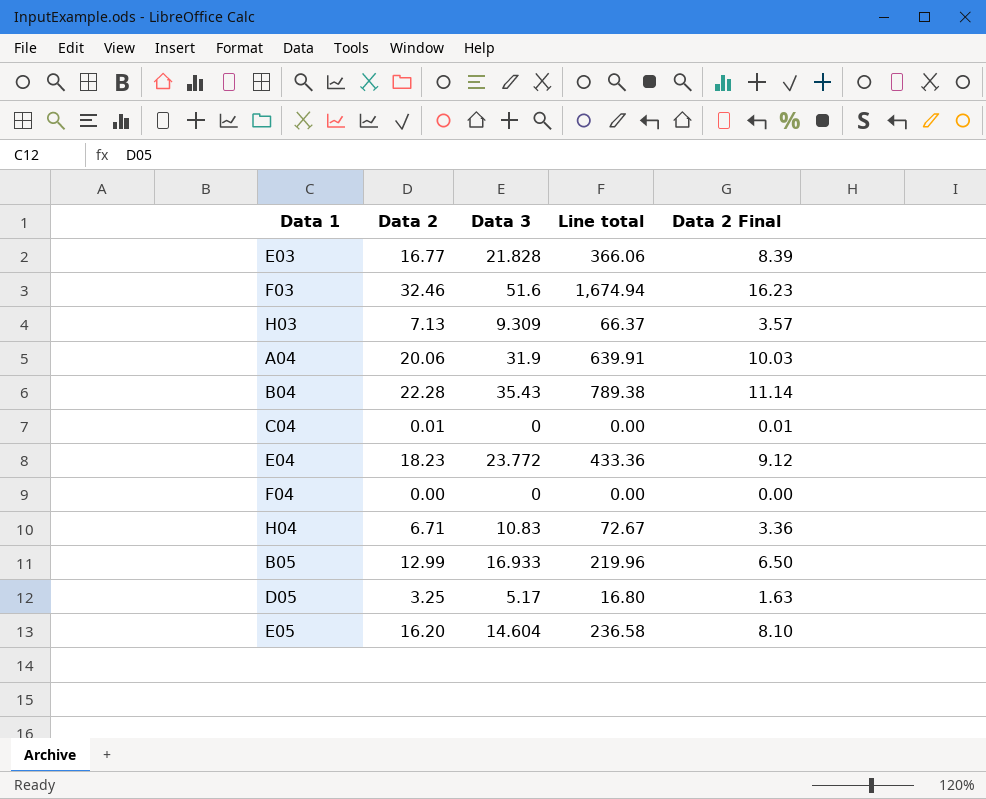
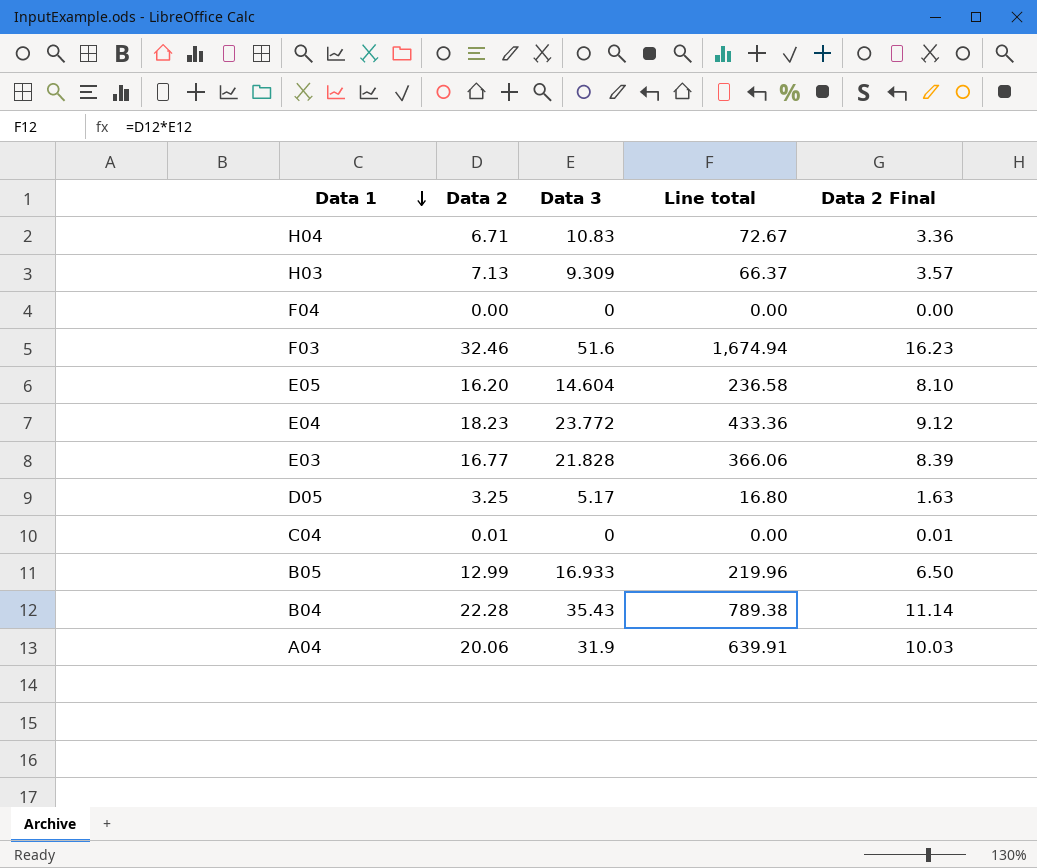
row order: none -> Data 1 descending

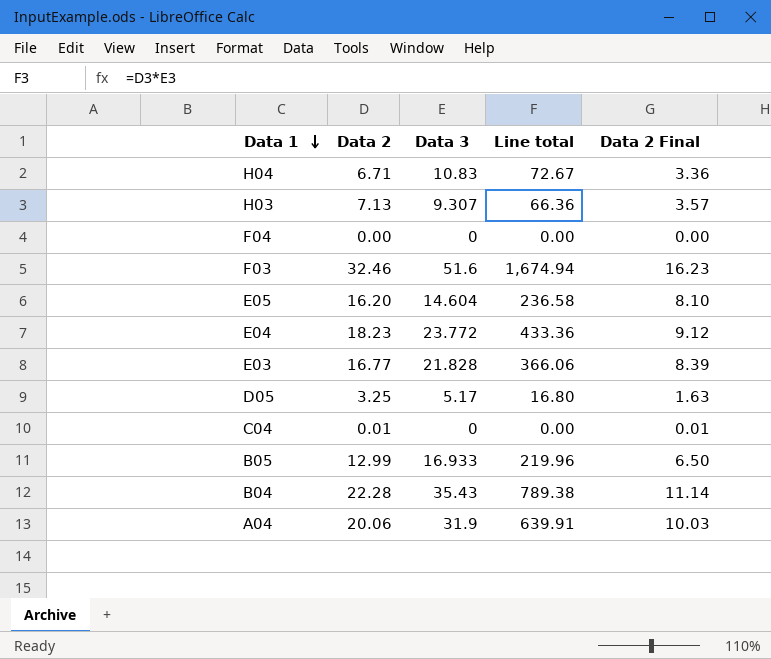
H03 | Data 3: 9.309 -> 9.307
H03 | Line total: 66.37 -> 66.36

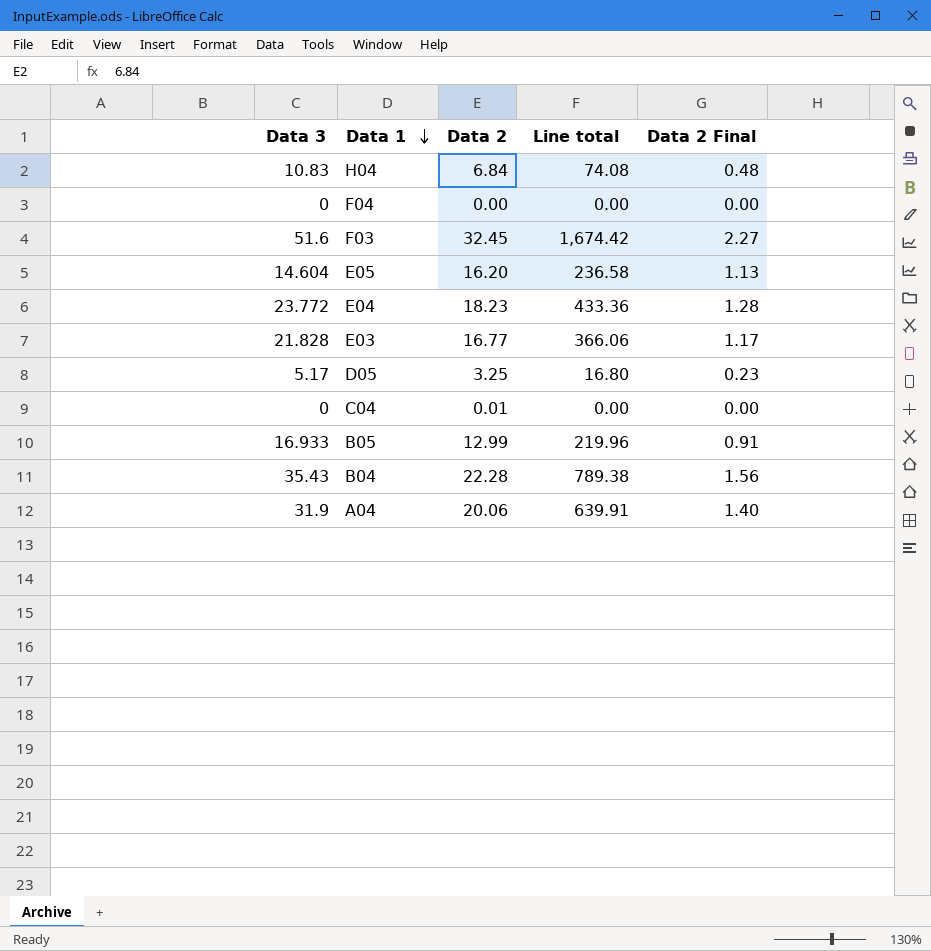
column Data 3 | position: 3 -> 1
column Data 2 Final | formula: [Data 2] * 0.5 -> [Data 2] * 0.07
row H03: 7.13 | 9.307 | 66.36 | 3.57 -> none
H04 | Data 2: 6.71 -> 6.84
H04 | Line total: 72.67 -> 74.08
F03 | Data 2: 32.46 -> 32.45
F03 | Line total: 1,674.94 -> 1,674.42

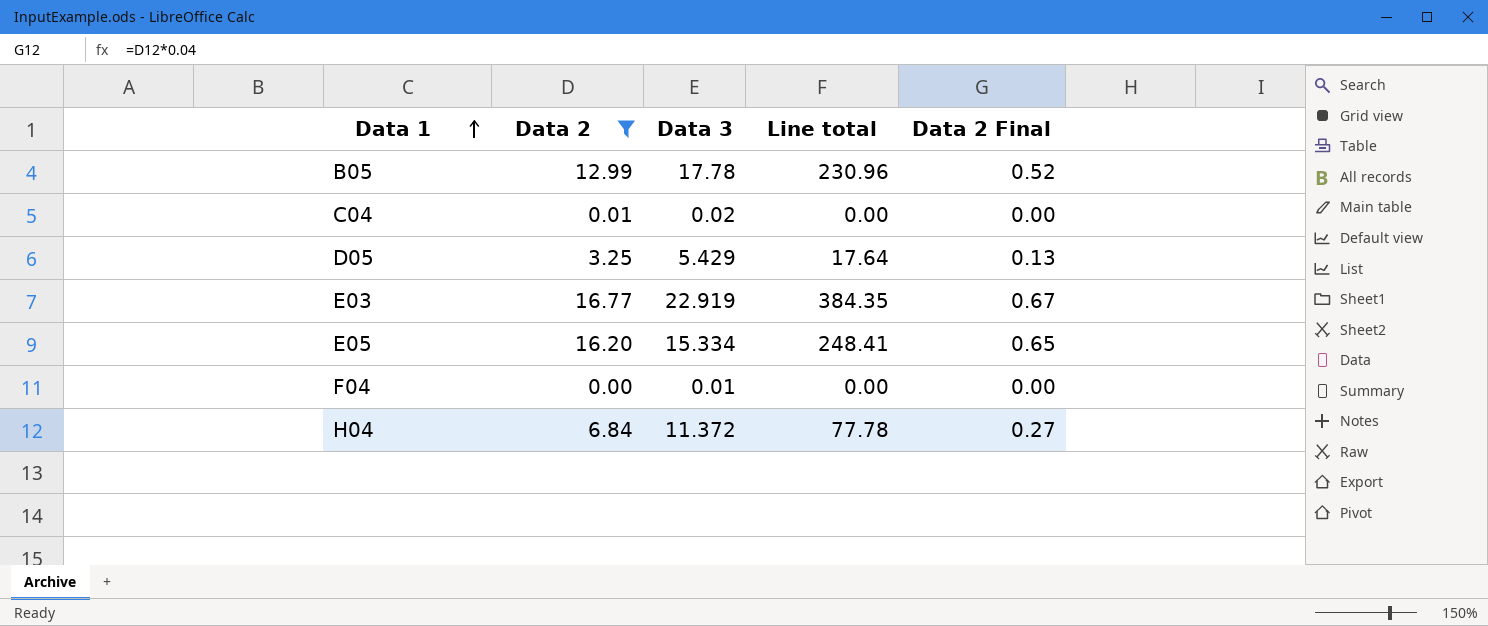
filter: none -> Data 2 <= 16.77
row order: Data 1 descending -> Data 1 ascending
column Data 3 | position: 1 -> 3
column Data 2 Final | formula: [Data 2] * 0.07 -> [Data 2] * 0.04
B05 | Data 3: 16.933 -> 17.78
B05 | Line total: 219.96 -> 230.96
C04 | Data 3: 0 -> 0.02
D05 | Data 3: 5.17 -> 5.429
D05 | Line total: 16.80 -> 17.64
E03 | Data 3: 21.828 -> 22.919
E03 | Line total: 366.06 -> 384.35
E05 | Data 3: 14.604 -> 15.334
E05 | Line total: 236.58 -> 248.41
F04 | Data 3: 0 -> 0.01
H04 | Data 3: 10.83 -> 11.372
H04 | Line total: 74.08 -> 77.78

